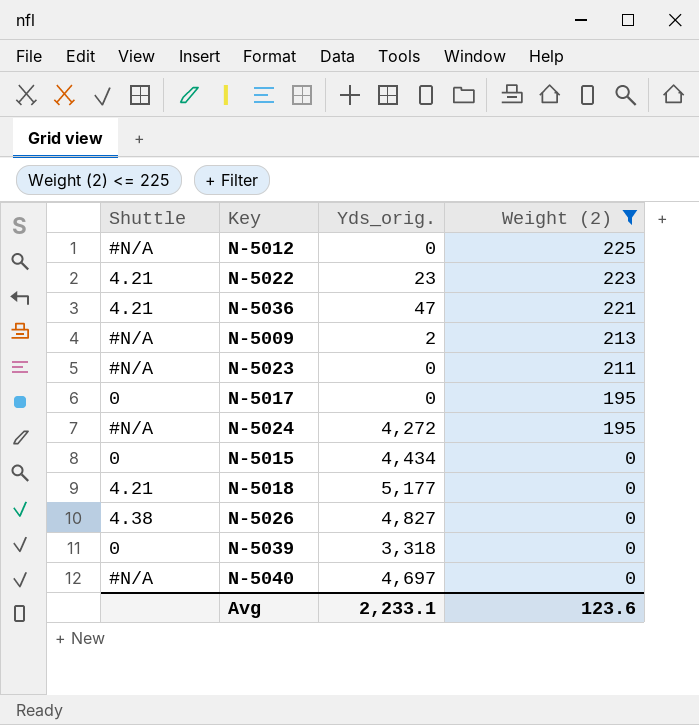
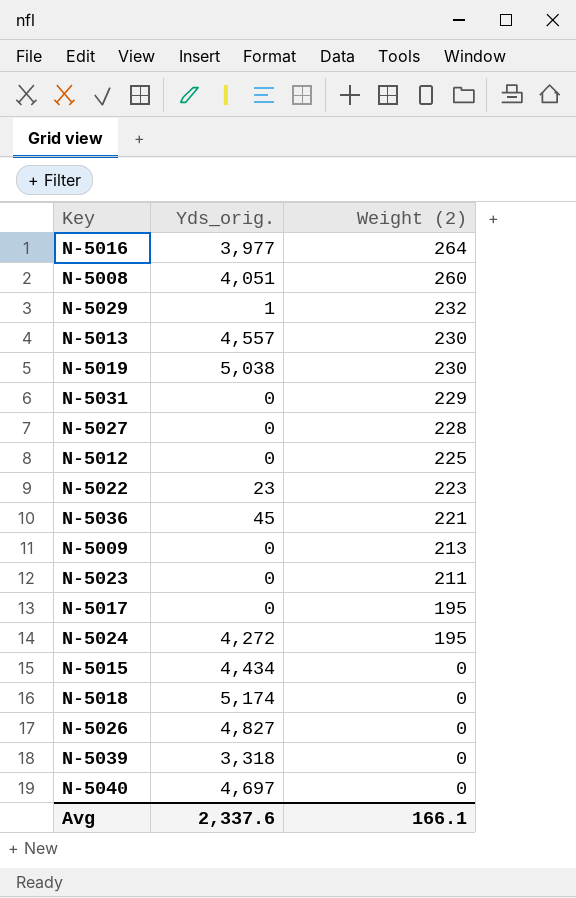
filter: Weight (2) <= 225 -> none
column Shuttle | position: 1 -> none
N-5036 | Yds_orig.: 47 -> 45
N-5009 | Yds_orig.: 2 -> 0
N-5018 | Yds_orig.: 5,177 -> 5,174
Avg | Yds_orig.: 2,233.1 -> 2,337.6
Avg | Weight (2): 123.6 -> 166.1

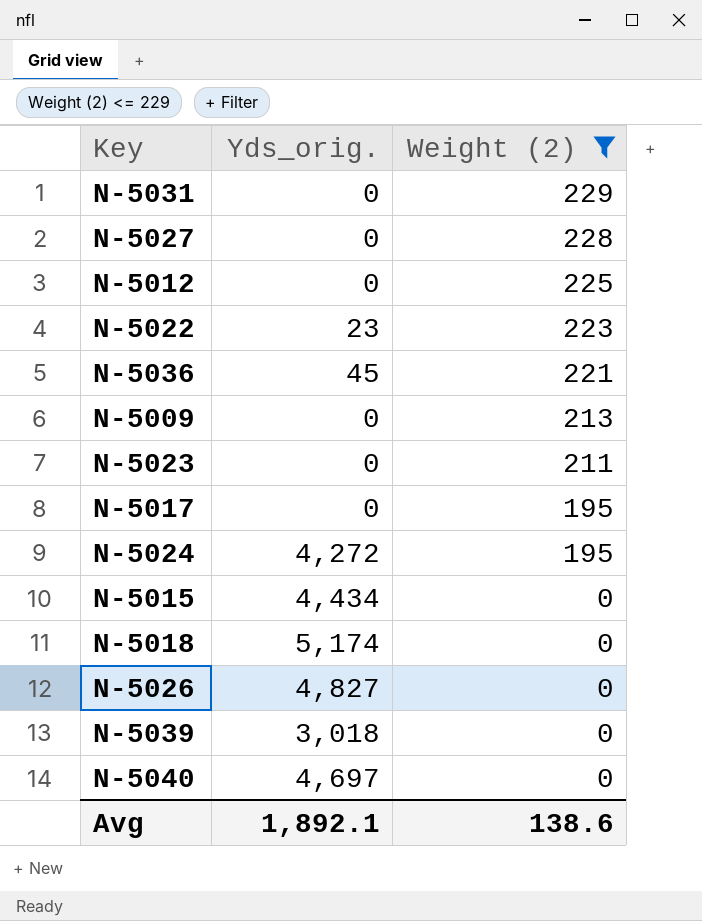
filter: none -> Weight (2) <= 229
N-5039 | Yds_orig.: 3,318 -> 3,018
Avg | Yds_orig.: 2,337.6 -> 1,892.1
Avg | Weight (2): 166.1 -> 138.6

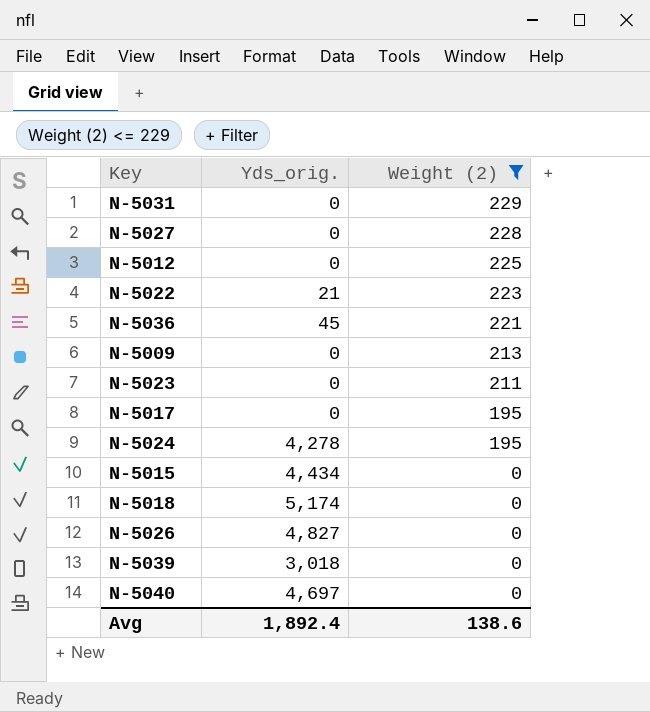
N-5022 | Yds_orig.: 23 -> 21
N-5024 | Yds_orig.: 4,272 -> 4,278
Avg | Yds_orig.: 1,892.1 -> 1,892.4

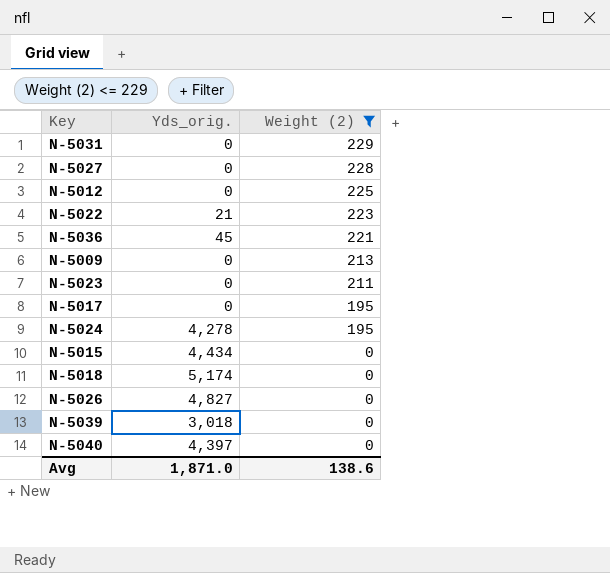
N-5040 | Yds_orig.: 4,697 -> 4,397
Avg | Yds_orig.: 1,892.4 -> 1,871.0

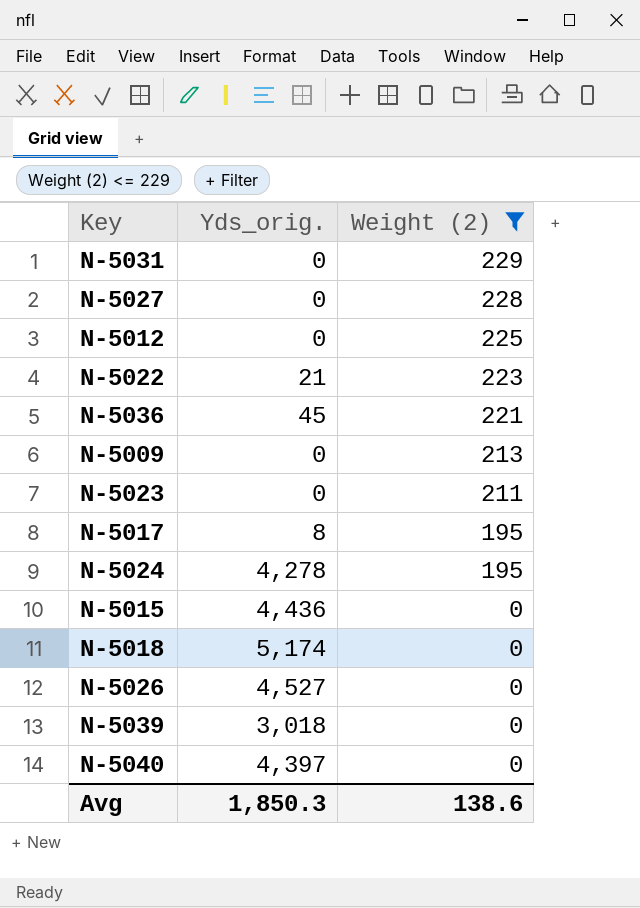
N-5017 | Yds_orig.: 0 -> 8
N-5015 | Yds_orig.: 4,434 -> 4,436
N-5026 | Yds_orig.: 4,827 -> 4,527
Avg | Yds_orig.: 1,871.0 -> 1,850.3

